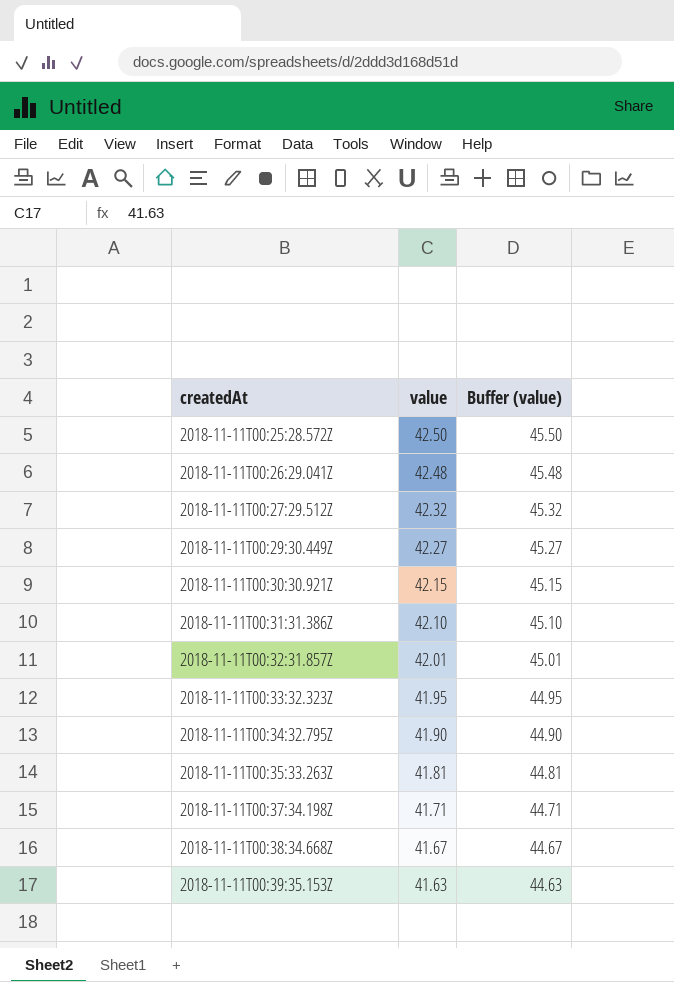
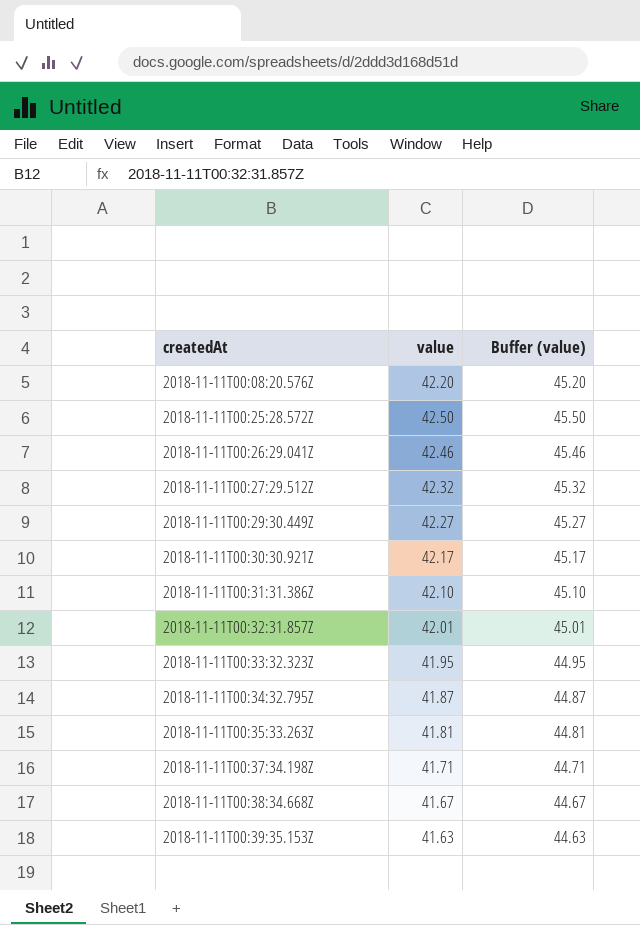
row 2018-11-11T00:08:20.576Z: none -> 42.20 | 45.20
2018-11-11T00:26:29.041Z | value: 42.48 -> 42.46
2018-11-11T00:26:29.041Z | Buffer (value): 45.48 -> 45.46
2018-11-11T00:30:30.921Z | value: 42.15 -> 42.17
2018-11-11T00:30:30.921Z | Buffer (value): 45.15 -> 45.17
2018-11-11T00:34:32.795Z | value: 41.90 -> 41.87
2018-11-11T00:34:32.795Z | Buffer (value): 44.90 -> 44.87

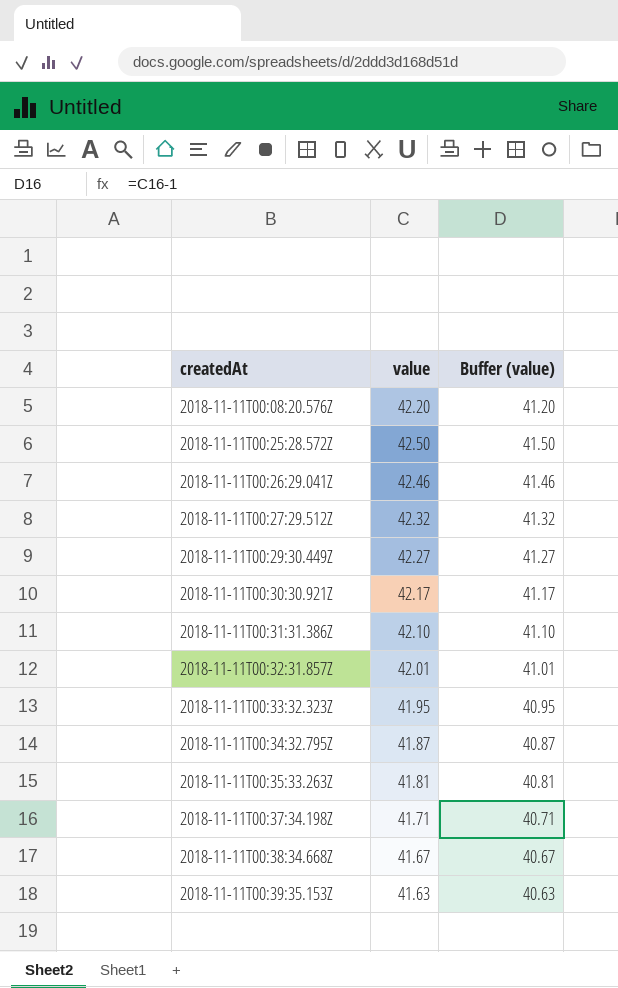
column Buffer (value) | formula: [value] + 3 -> [value] - 1

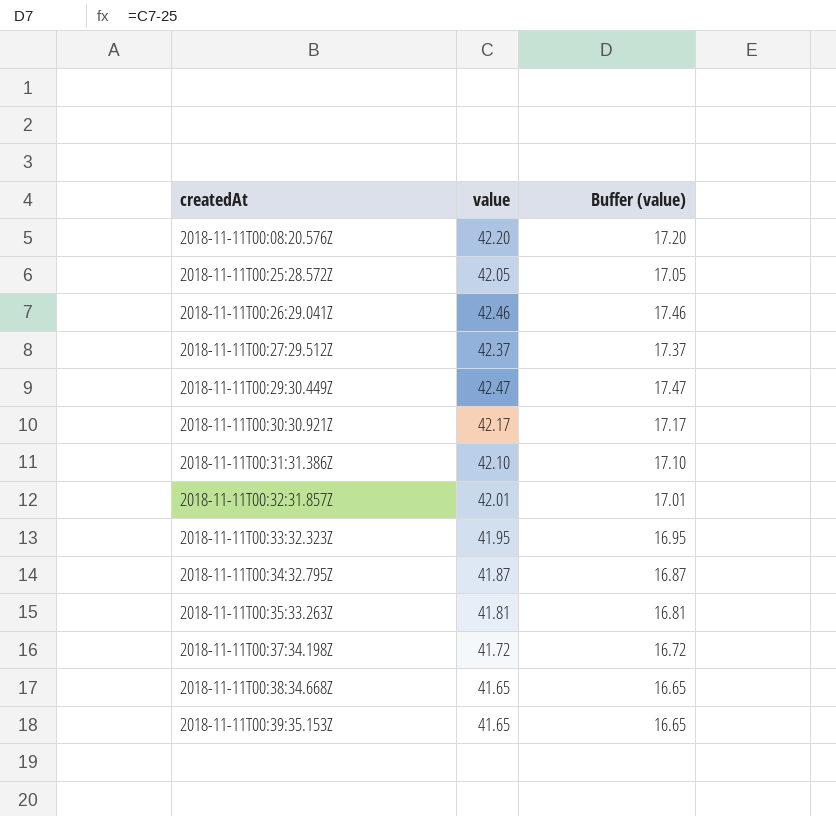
column Buffer (value) | formula: [value] - 1 -> [value] - 25
2018-11-11T00:25:28.572Z | value: 42.50 -> 42.05
2018-11-11T00:27:29.512Z | value: 42.32 -> 42.37
2018-11-11T00:29:30.449Z | value: 42.27 -> 42.47
2018-11-11T00:37:34.198Z | value: 41.71 -> 41.72
2018-11-11T00:38:34.668Z | value: 41.67 -> 41.65
2018-11-11T00:39:35.153Z | value: 41.63 -> 41.65

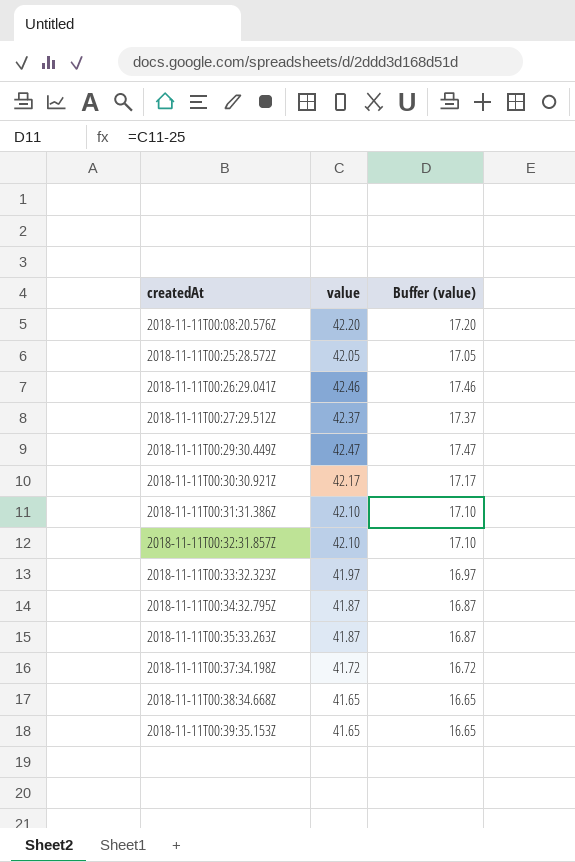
2018-11-11T00:32:31.857Z | value: 42.01 -> 42.10
2018-11-11T00:32:31.857Z | Buffer (value): 17.01 -> 17.10
2018-11-11T00:33:32.323Z | value: 41.95 -> 41.97
2018-11-11T00:33:32.323Z | Buffer (value): 16.95 -> 16.97
2018-11-11T00:35:33.263Z | value: 41.81 -> 41.87
2018-11-11T00:35:33.263Z | Buffer (value): 16.81 -> 16.87

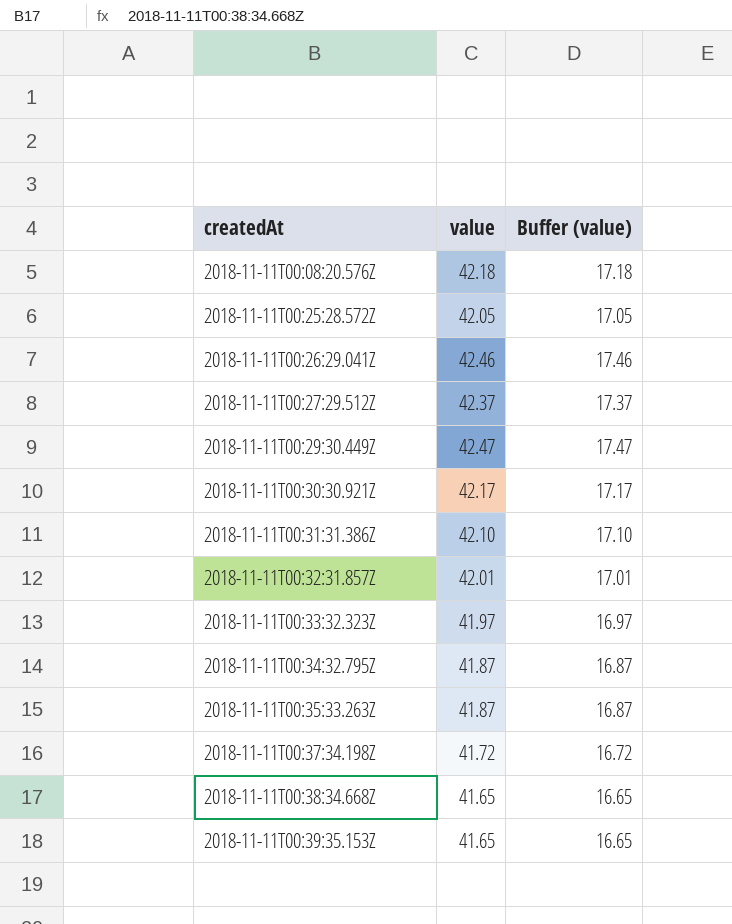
2018-11-11T00:08:20.576Z | value: 42.20 -> 42.18
2018-11-11T00:08:20.576Z | Buffer (value): 17.20 -> 17.18
2018-11-11T00:32:31.857Z | value: 42.10 -> 42.01
2018-11-11T00:32:31.857Z | Buffer (value): 17.10 -> 17.01

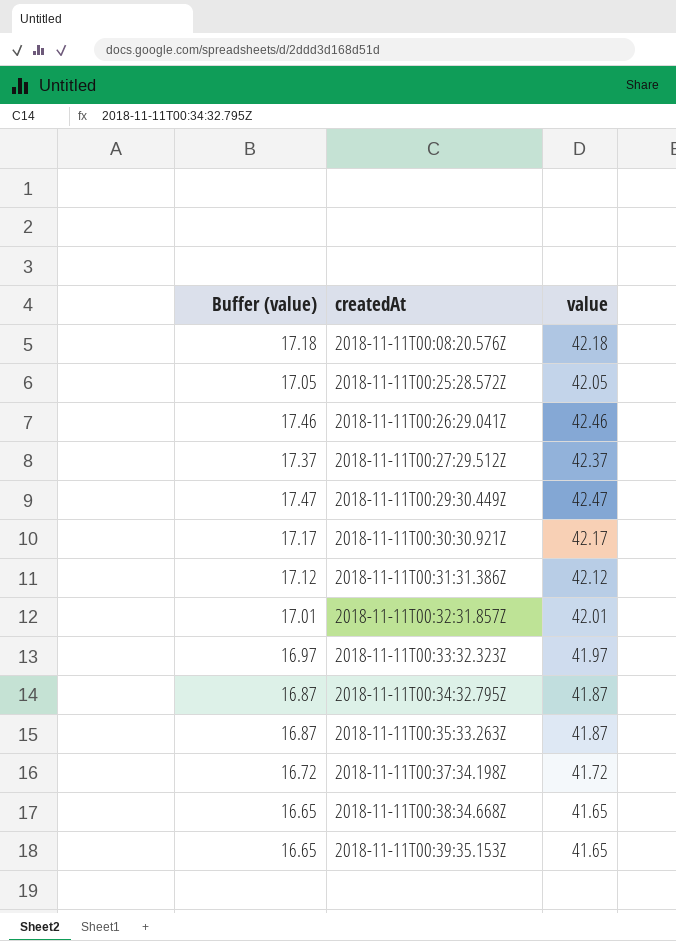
column Buffer (value) | position: 3 -> 1
2018-11-11T00:31:31.386Z | Buffer (value): 17.10 -> 17.12
2018-11-11T00:31:31.386Z | value: 42.10 -> 42.12

